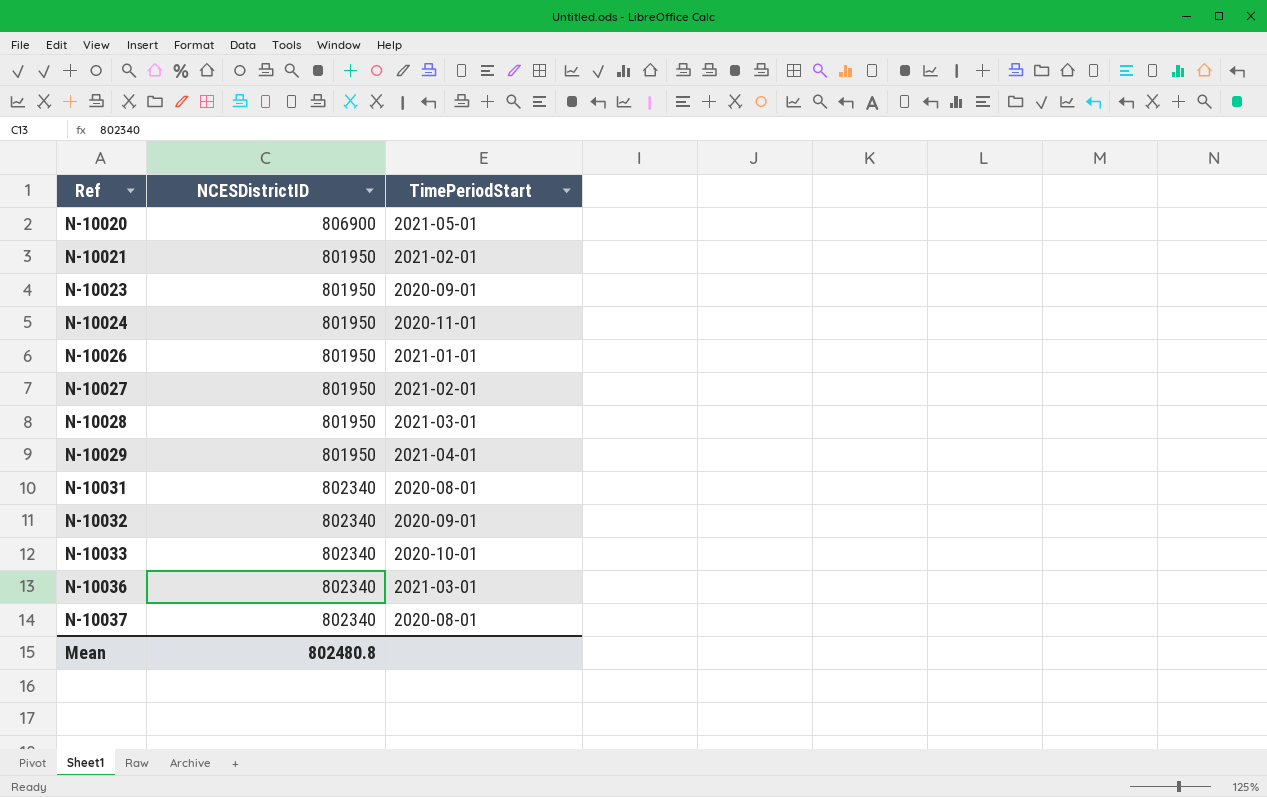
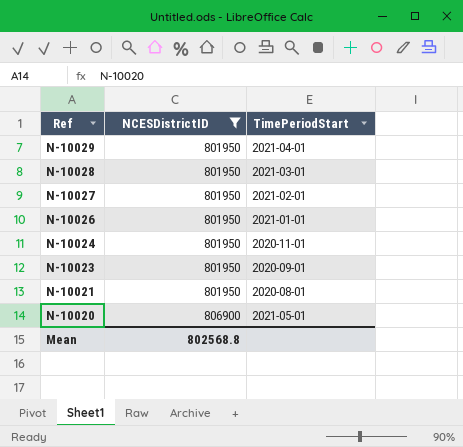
filter: none -> NCESDistrictID != 802340
row order: Ref ascending -> Ref descending
N-10021 | TimePeriodStart: 2021-02-01 -> 2020-08-01
Mean | NCESDistrictID: 802480.8 -> 802568.8

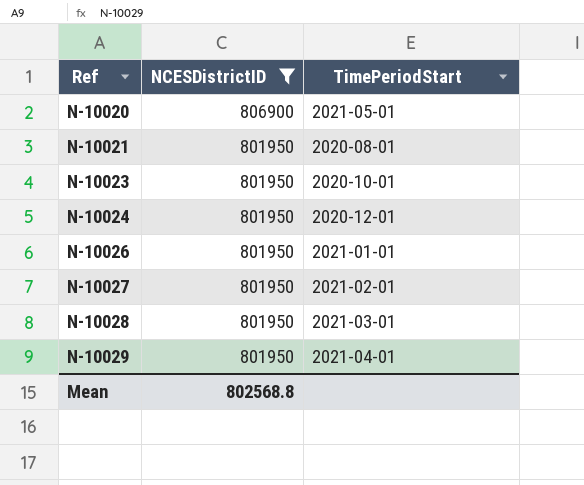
row order: Ref descending -> Ref ascending
N-10023 | TimePeriodStart: 2020-09-01 -> 2020-10-01
N-10024 | TimePeriodStart: 2020-11-01 -> 2020-12-01

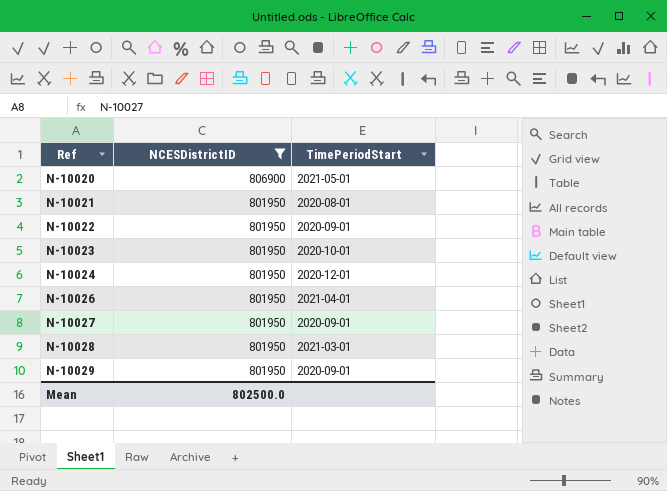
row N-10022: none -> 801950 | 2020-09-01
N-10026 | TimePeriodStart: 2021-01-01 -> 2021-04-01
N-10027 | TimePeriodStart: 2021-02-01 -> 2020-09-01
N-10029 | TimePeriodStart: 2021-04-01 -> 2020-09-01
Mean | NCESDistrictID: 802568.8 -> 802500.0

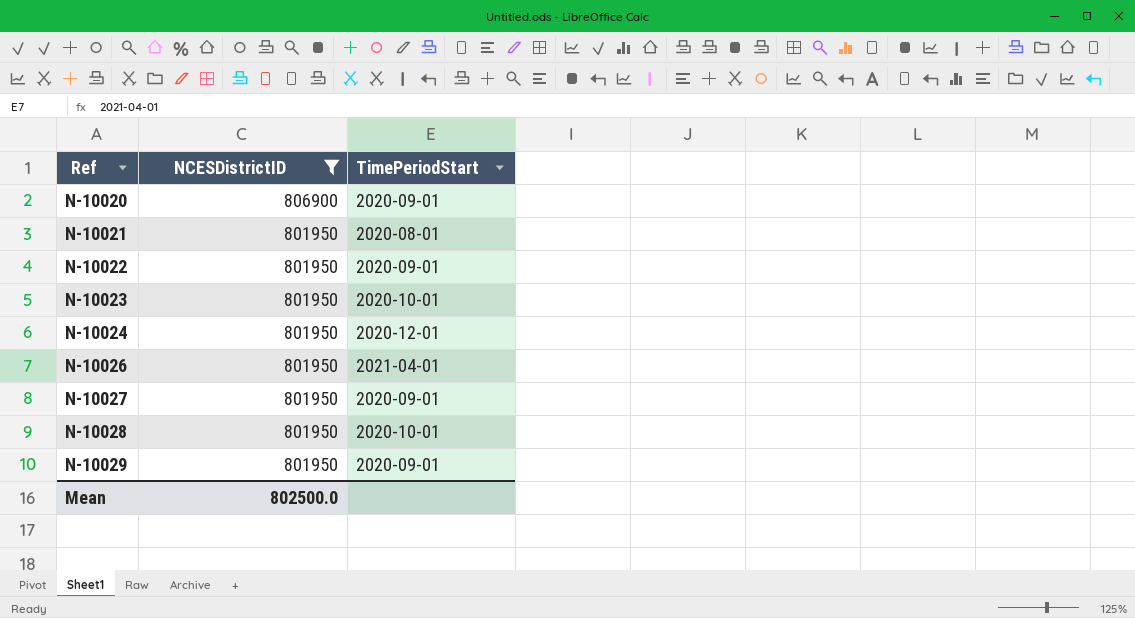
N-10020 | TimePeriodStart: 2021-05-01 -> 2020-09-01
N-10028 | TimePeriodStart: 2021-03-01 -> 2020-10-01

